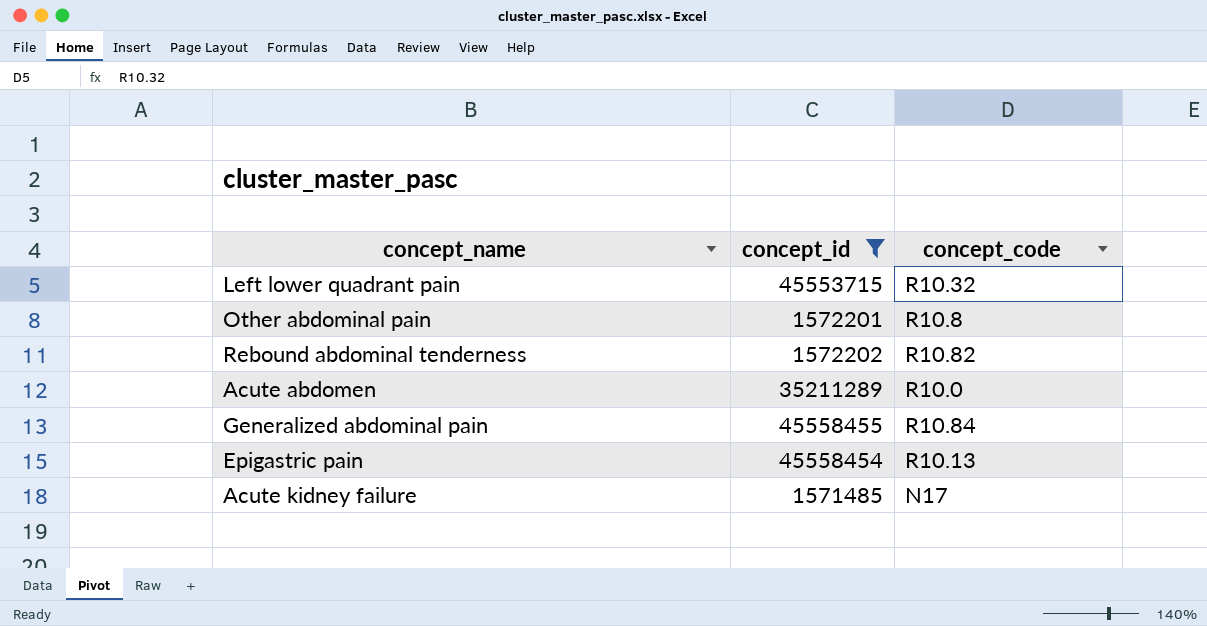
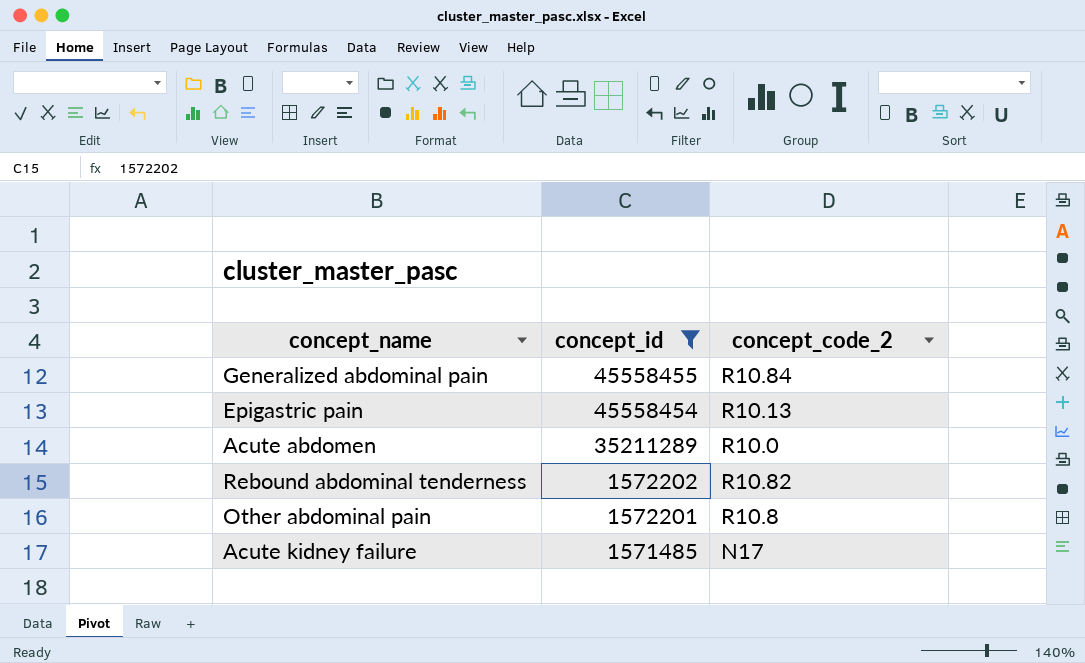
row order: none -> concept_id descending
column name: concept_code -> concept_code_2
row Left lower quadrant pain: 45553715 | R10.32 -> none

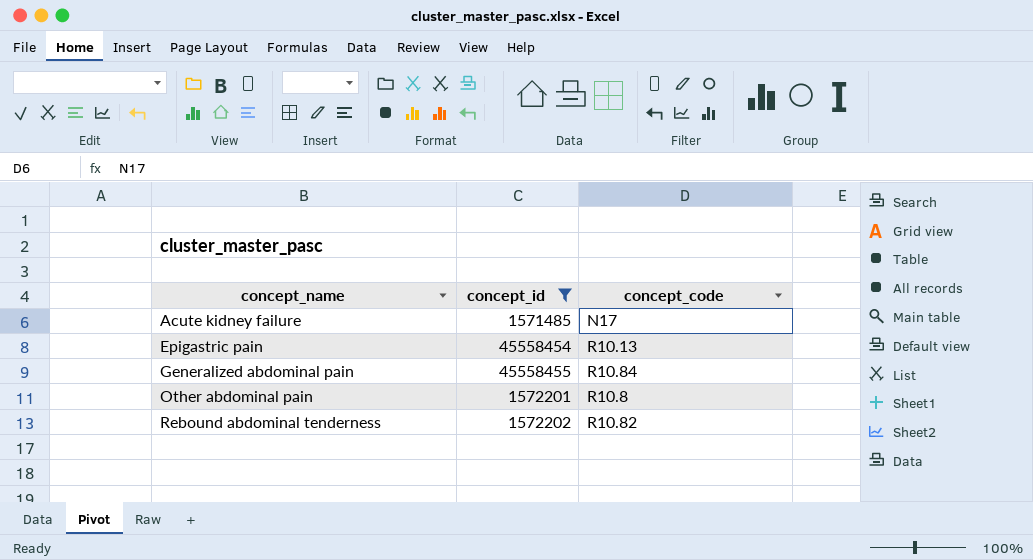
row order: concept_id descending -> concept_name ascending
column name: concept_code_2 -> concept_code
row Acute abdomen: 35211289 | R10.0 -> none

